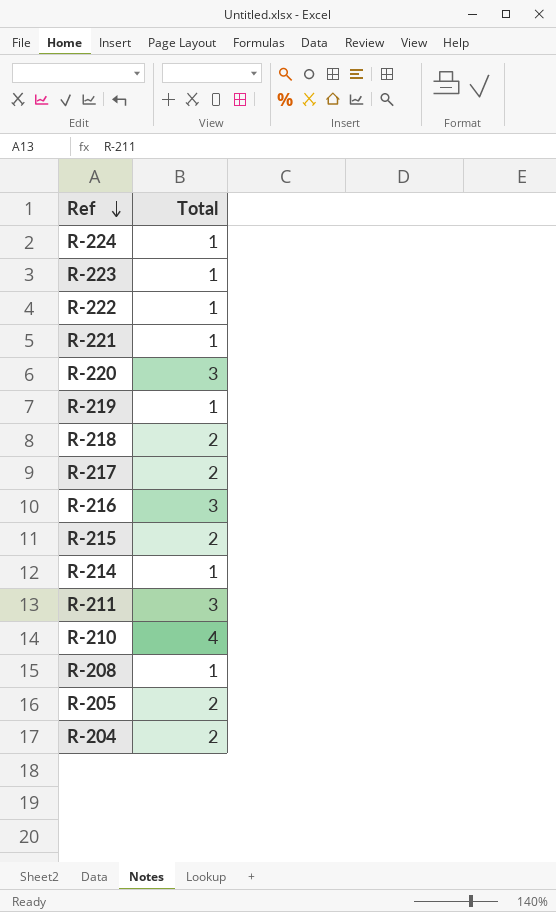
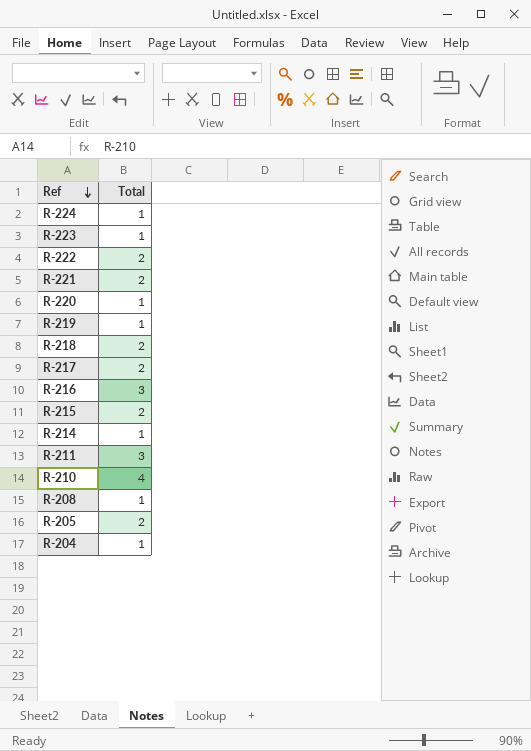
R-222 | Total: 1 -> 2
R-221 | Total: 1 -> 2
R-220 | Total: 3 -> 1
R-204 | Total: 2 -> 1

